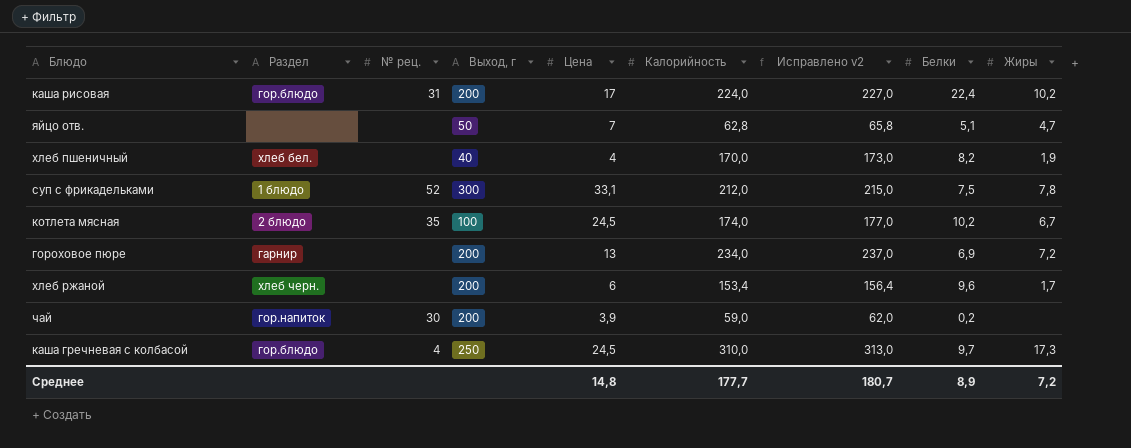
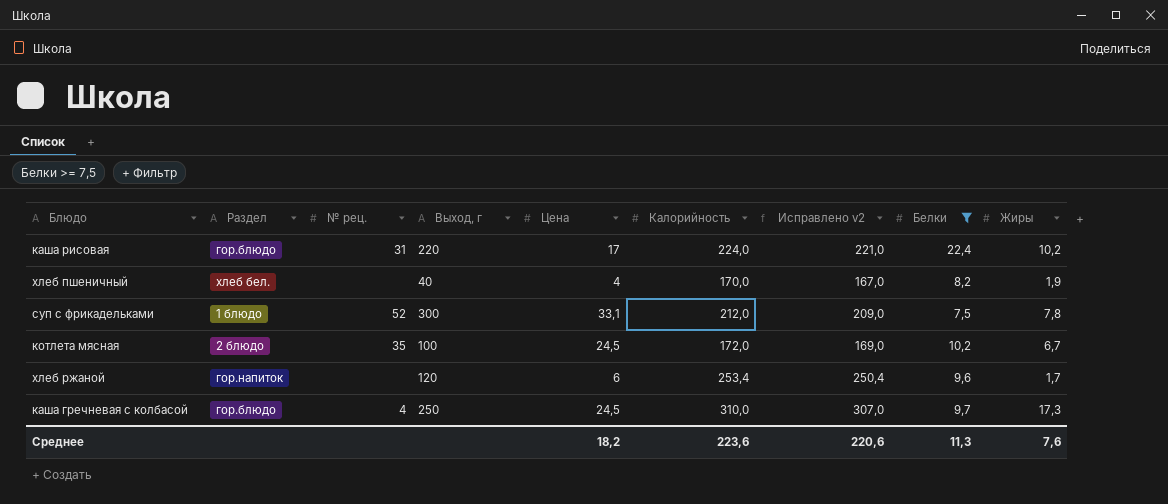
filter: none -> Белки >= 7,5
column Исправлено v2 | formula: [Калорийность] + 3 -> [Калорийность] - 3
каша рисовая | Выход, г: 200 -> 220
котлета мясная | Калорийность: 174,0 -> 172,0
хлеб ржаной | Раздел: хлеб черн. -> гор.напиток
хлеб ржаной | Выход, г: 200 -> 120
хлеб ржаной | Калорийность: 153,4 -> 253,4
Среднее | Цена: 14,8 -> 18,2
Среднее | Калорийность: 177,7 -> 223,6
Среднее | Исправлено v2: 180,7 -> 220,6
Среднее | Белки: 8,9 -> 11,3
Среднее | Жиры: 7,2 -> 7,6

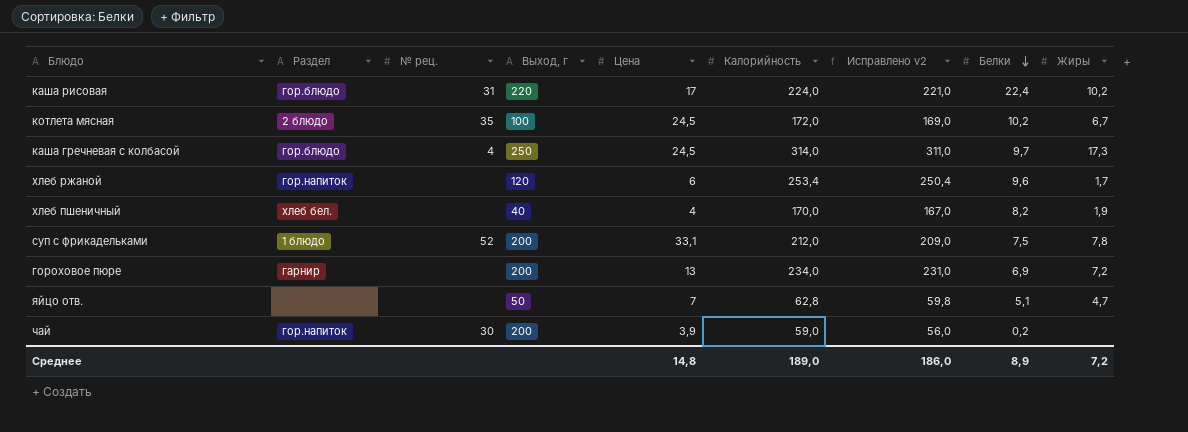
filter: Белки >= 7,5 -> none
row order: none -> Белки descending
каша гречневая с колбасой | Калорийность: 310,0 -> 314,0
каша гречневая с колбасой | Исправлено v2: 307,0 -> 311,0
суп с фрикадельками | Выход, г: 300 -> 200
Среднее | Цена: 18,2 -> 14,8
Среднее | Калорийность: 223,6 -> 189,0
Среднее | Исправлено v2: 220,6 -> 186,0
Среднее | Белки: 11,3 -> 8,9
Среднее | Жиры: 7,6 -> 7,2

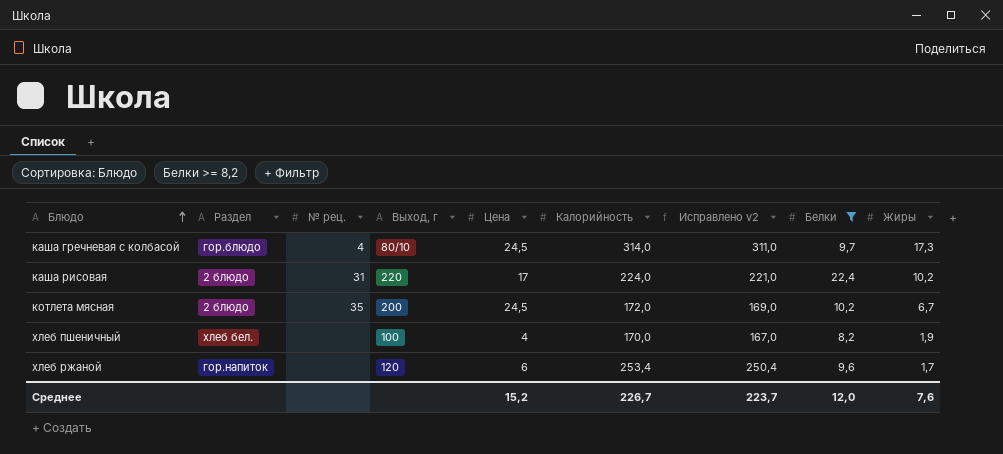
filter: none -> Белки >= 8,2
row order: Белки descending -> Блюдо ascending
каша гречневая с колбасой | Выход, г: 250 -> 80/10
каша рисовая | Раздел: гор.блюдо -> 2 блюдо
котлета мясная | Выход, г: 100 -> 200
хлеб пшеничный | Выход, г: 40 -> 100
Среднее | Цена: 14,8 -> 15,2
Среднее | Калорийность: 189,0 -> 226,7
Среднее | Исправлено v2: 186,0 -> 223,7
Среднее | Белки: 8,9 -> 12,0
Среднее | Жиры: 7,2 -> 7,6

